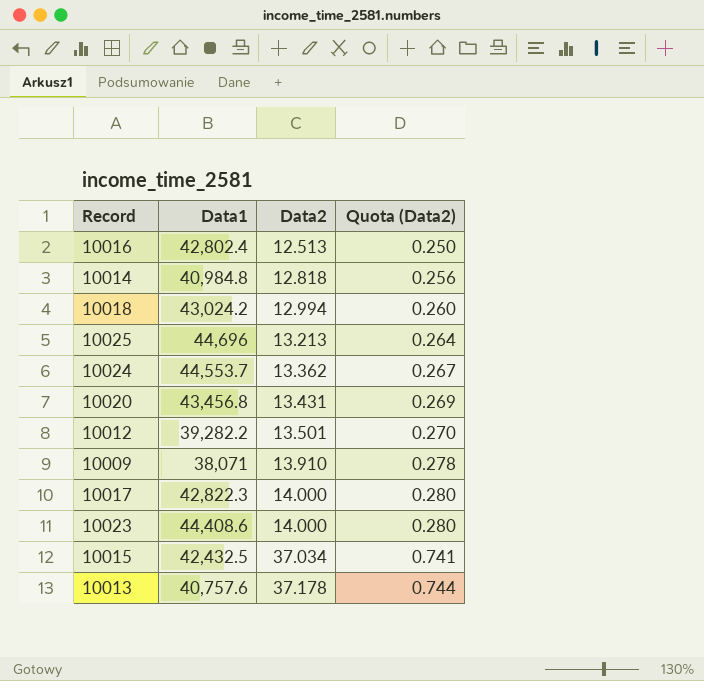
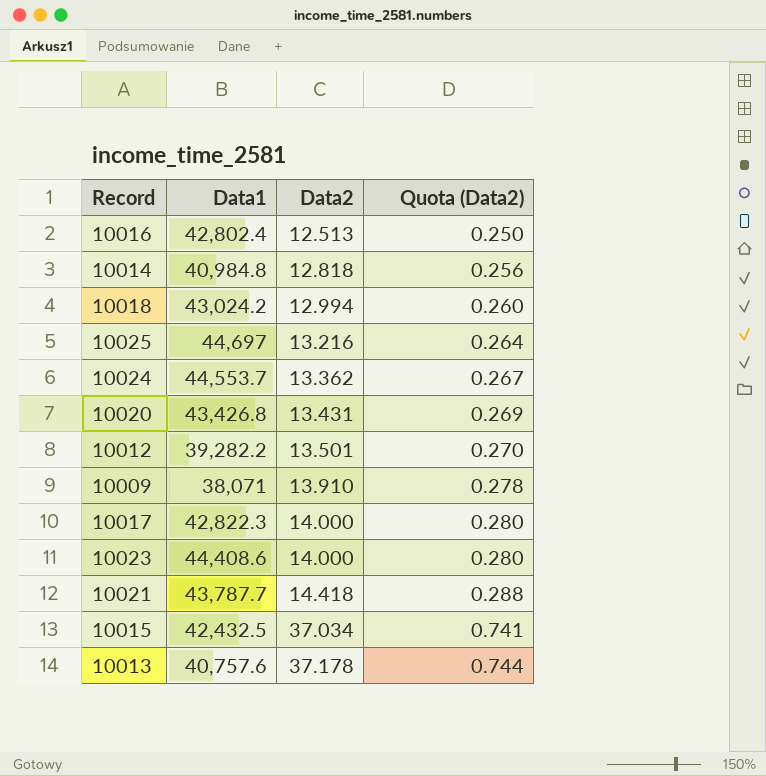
10025 | Data1: 44,696 -> 44,697
10025 | Data2: 13.213 -> 13.216
10020 | Data1: 43,456.8 -> 43,426.8
row 10021: none -> 43,787.7 | 14.418 | 0.288

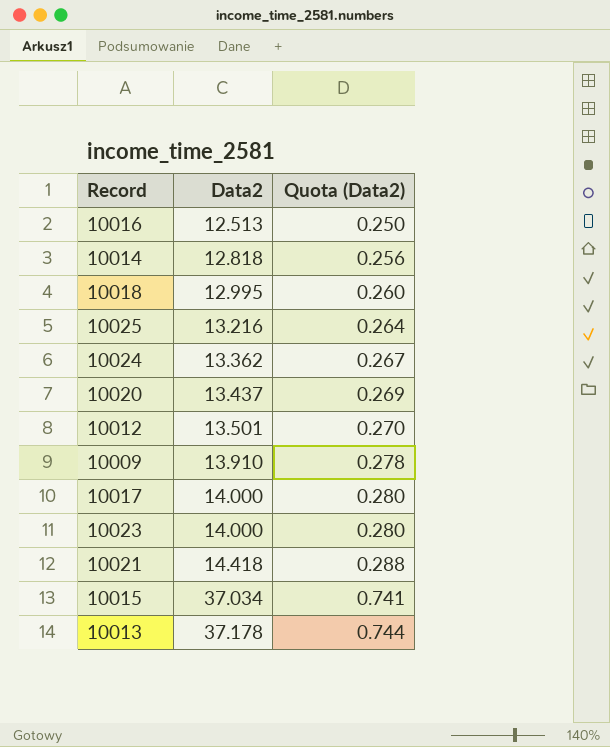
column Data1 | position: 2 -> none
10018 | Data2: 12.994 -> 12.995
10020 | Data2: 13.431 -> 13.437

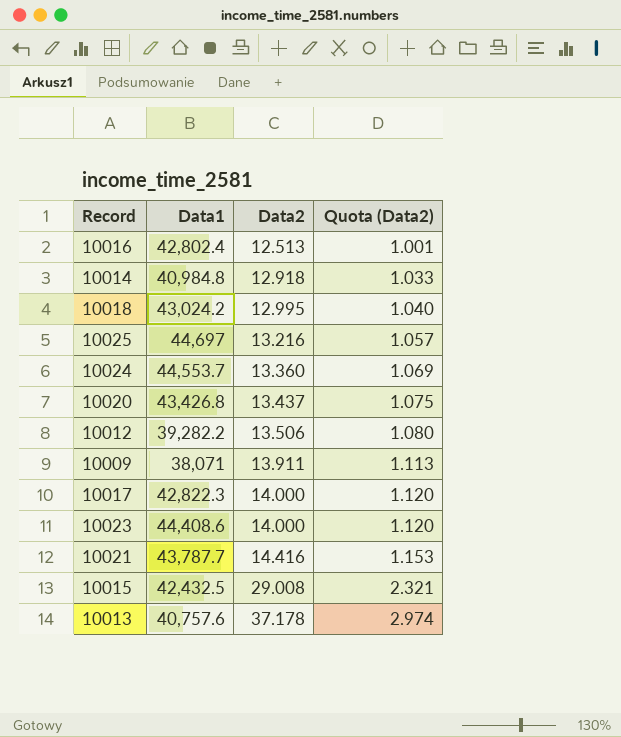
column Data1 | position: none -> 2
column Quota (Data2) | formula: [Data2] * 0.02 -> [Data2] * 0.08
10014 | Data2: 12.818 -> 12.918
10024 | Data2: 13.362 -> 13.360
10012 | Data2: 13.501 -> 13.506
10009 | Data2: 13.910 -> 13.911
10021 | Data2: 14.418 -> 14.416
10015 | Data2: 37.034 -> 29.008

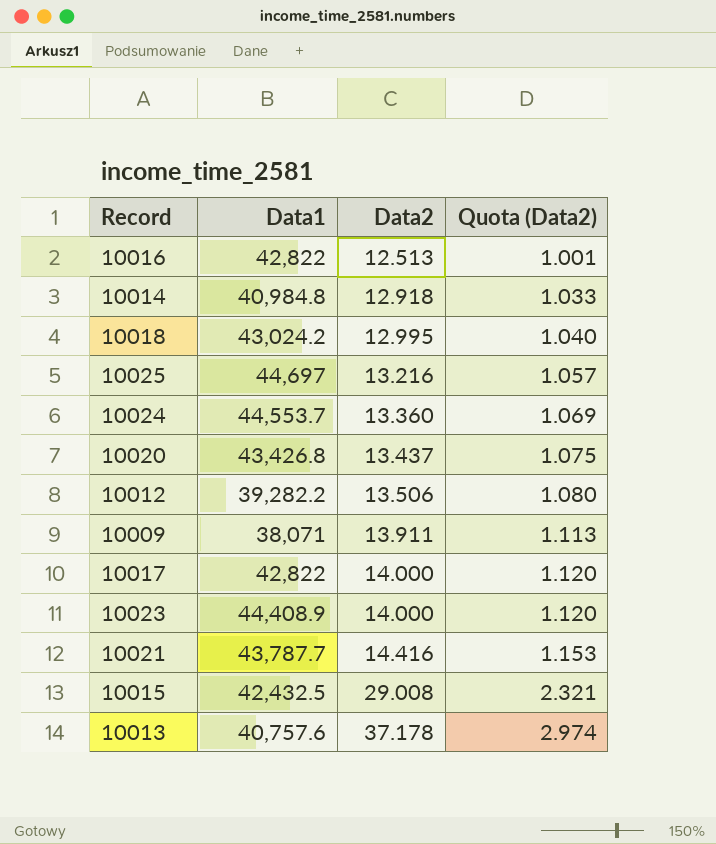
10016 | Data1: 42,802.4 -> 42,822
10017 | Data1: 42,822.3 -> 42,822
10023 | Data1: 44,408.6 -> 44,408.9

